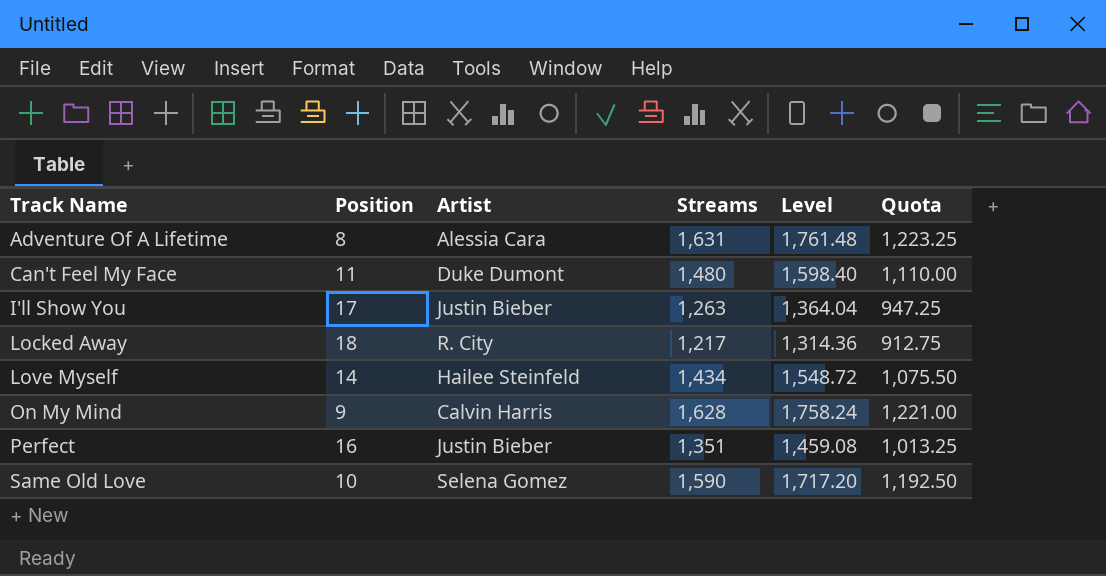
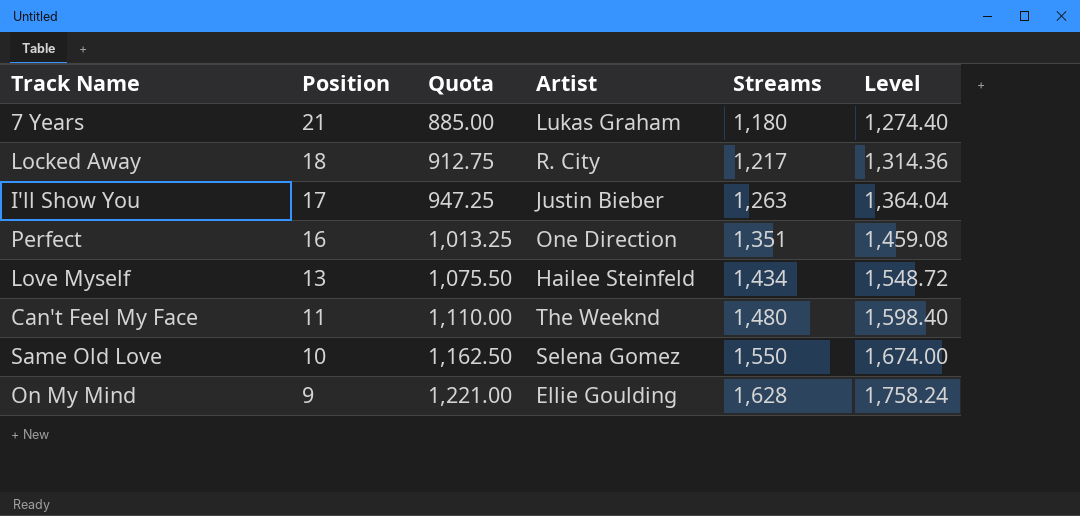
row order: Track Name ascending -> Position descending
column Quota | position: 6 -> 3
row Adventure Of A Lifetime: 8 | Alessia Cara | 1,631 | 1,761.48 | 1,223.25 -> none
row 7 Years: none -> 21 | 885.00 | Lukas Graham | 1,180 | 1,274.40
Perfect | Artist: Justin Bieber -> One Direction
Love Myself | Position: 14 -> 13
Can't Feel My Face | Artist: Duke Dumont -> The Weeknd
Same Old Love | Quota: 1,192.50 -> 1,162.50
Same Old Love | Streams: 1,590 -> 1,550
Same Old Love | Level: 1,717.20 -> 1,674.00
On My Mind | Artist: Calvin Harris -> Ellie Goulding

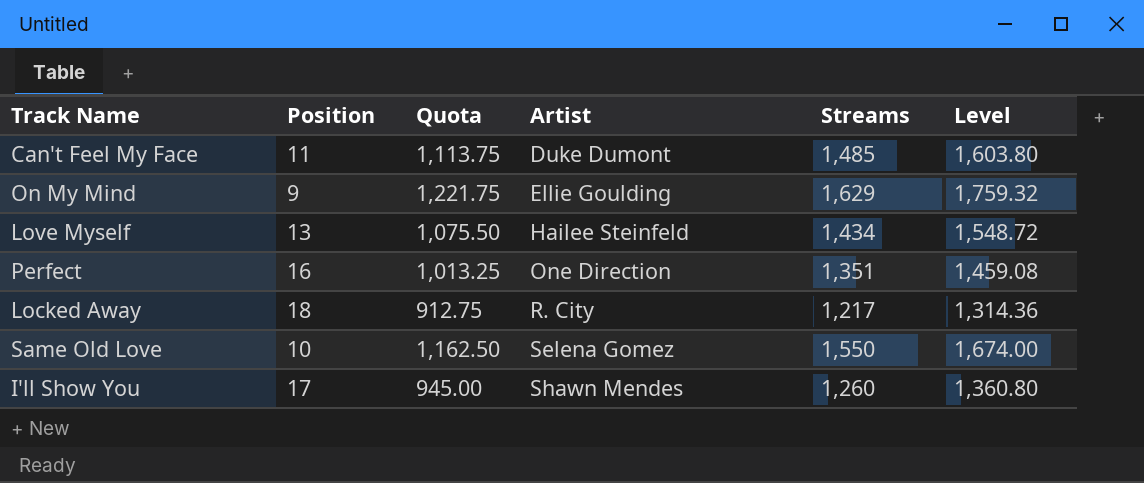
row order: Position descending -> Artist ascending
row 7 Years: 21 | 885.00 | Lukas Graham | 1,180 | 1,274.40 -> none
Can't Feel My Face | Quota: 1,110.00 -> 1,113.75
Can't Feel My Face | Artist: The Weeknd -> Duke Dumont
Can't Feel My Face | Streams: 1,480 -> 1,485
Can't Feel My Face | Level: 1,598.40 -> 1,603.80
On My Mind | Quota: 1,221.00 -> 1,221.75
On My Mind | Streams: 1,628 -> 1,629
On My Mind | Level: 1,758.24 -> 1,759.32
I'll Show You | Quota: 947.25 -> 945.00
I'll Show You | Artist: Justin Bieber -> Shawn Mendes
I'll Show You | Streams: 1,263 -> 1,260
I'll Show You | Level: 1,364.04 -> 1,360.80

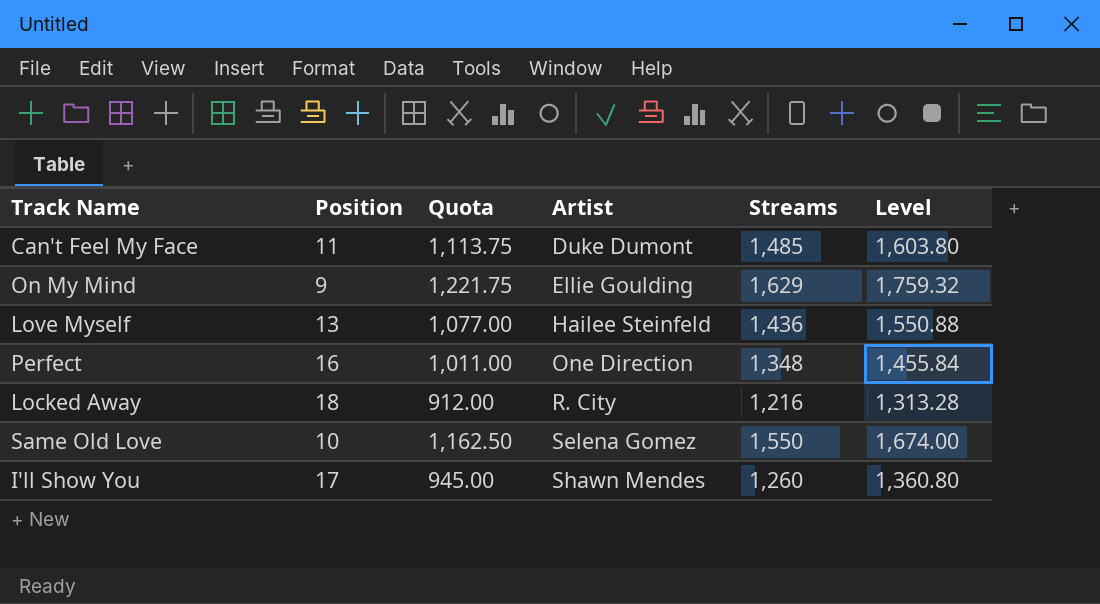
Love Myself | Quota: 1,075.50 -> 1,077.00
Love Myself | Streams: 1,434 -> 1,436
Love Myself | Level: 1,548.72 -> 1,550.88
Perfect | Quota: 1,013.25 -> 1,011.00
Perfect | Streams: 1,351 -> 1,348
Perfect | Level: 1,459.08 -> 1,455.84
Locked Away | Quota: 912.75 -> 912.00
Locked Away | Streams: 1,217 -> 1,216
Locked Away | Level: 1,314.36 -> 1,313.28

